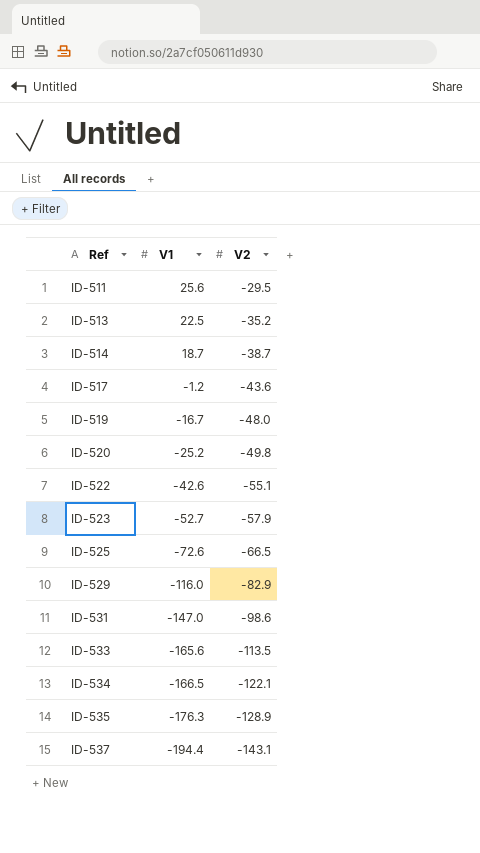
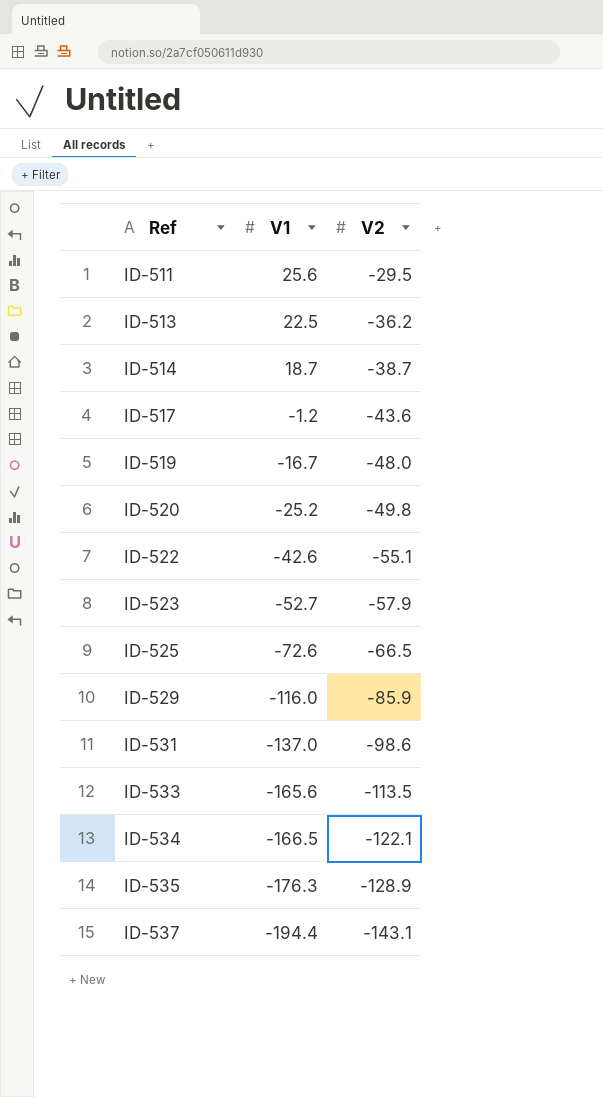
ID-513 | V2: -35.2 -> -36.2
ID-529 | V2: -82.9 -> -85.9
ID-531 | V1: -147.0 -> -137.0

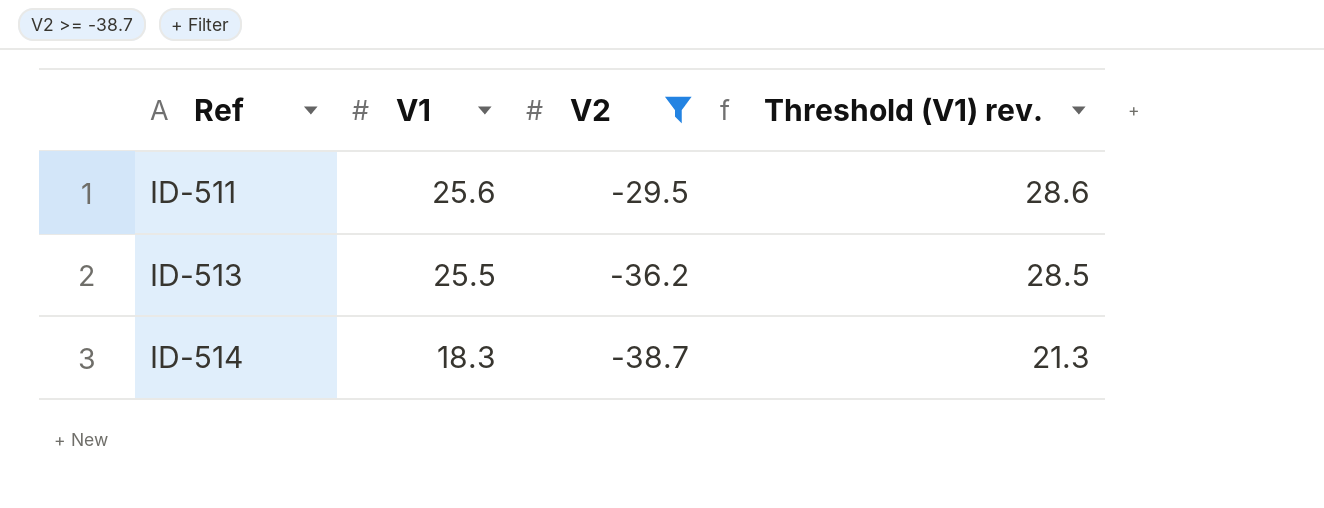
filter: none -> V2 >= -38.7
column Threshold (V1) rev. | formula: none -> [V1] + 3
ID-513 | V1: 22.5 -> 25.5
ID-514 | V1: 18.7 -> 18.3

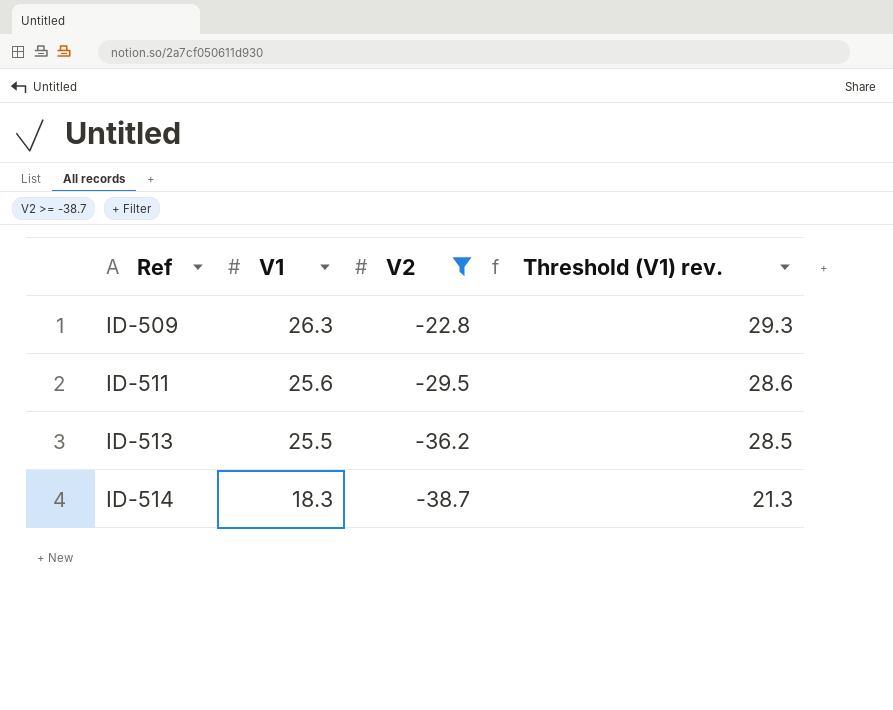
row ID-509: none -> 26.3 | -22.8 | 29.3

